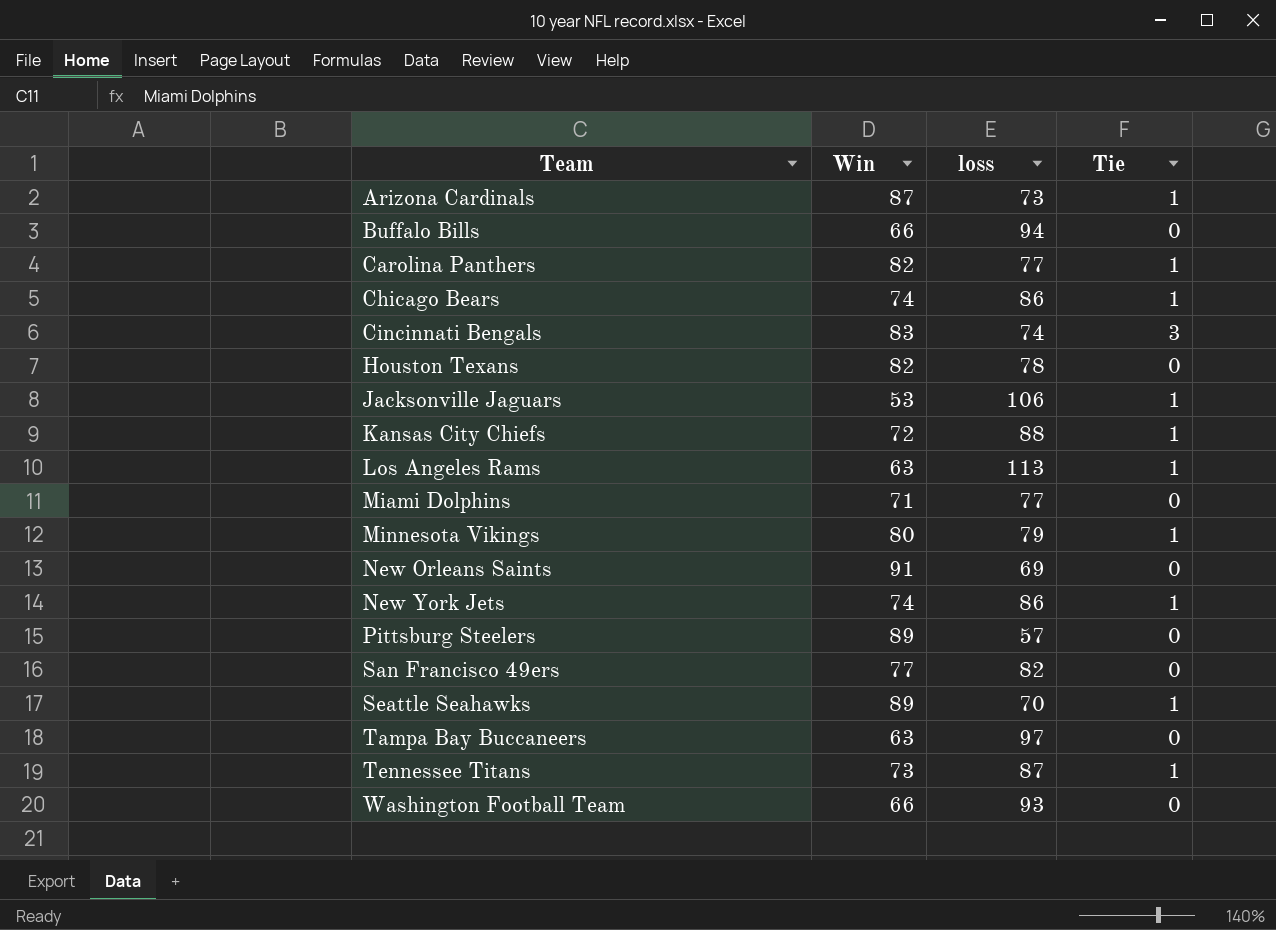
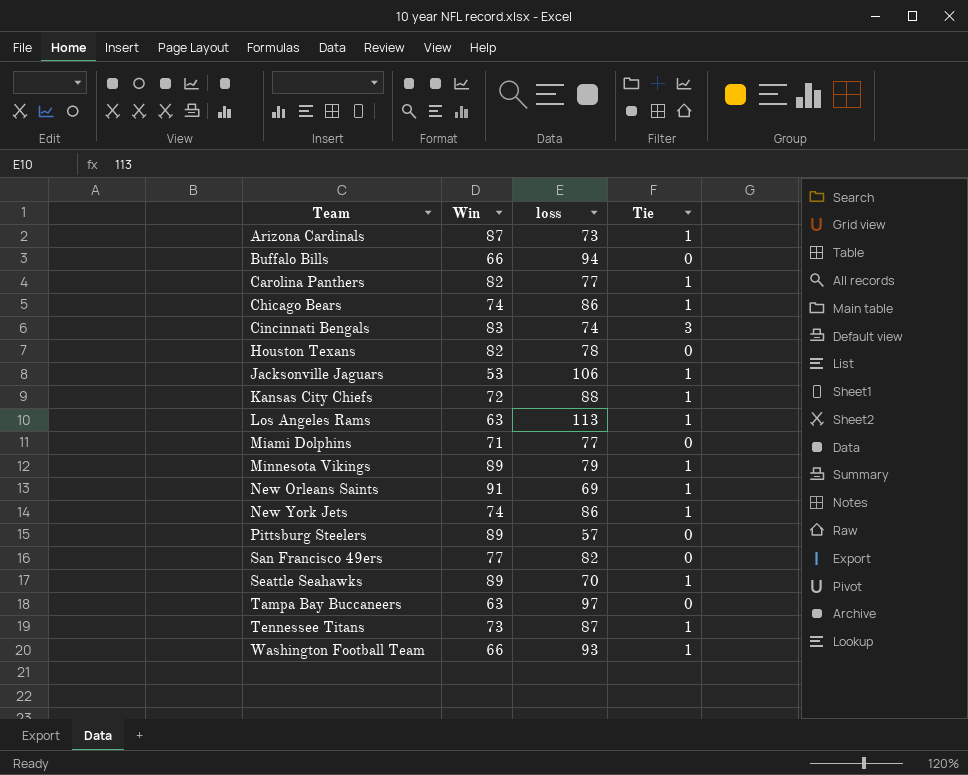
Minnesota Vikings | Win: 80 -> 89
New Orleans Saints | Tie: 0 -> 1
Washington Football Team | Tie: 0 -> 1

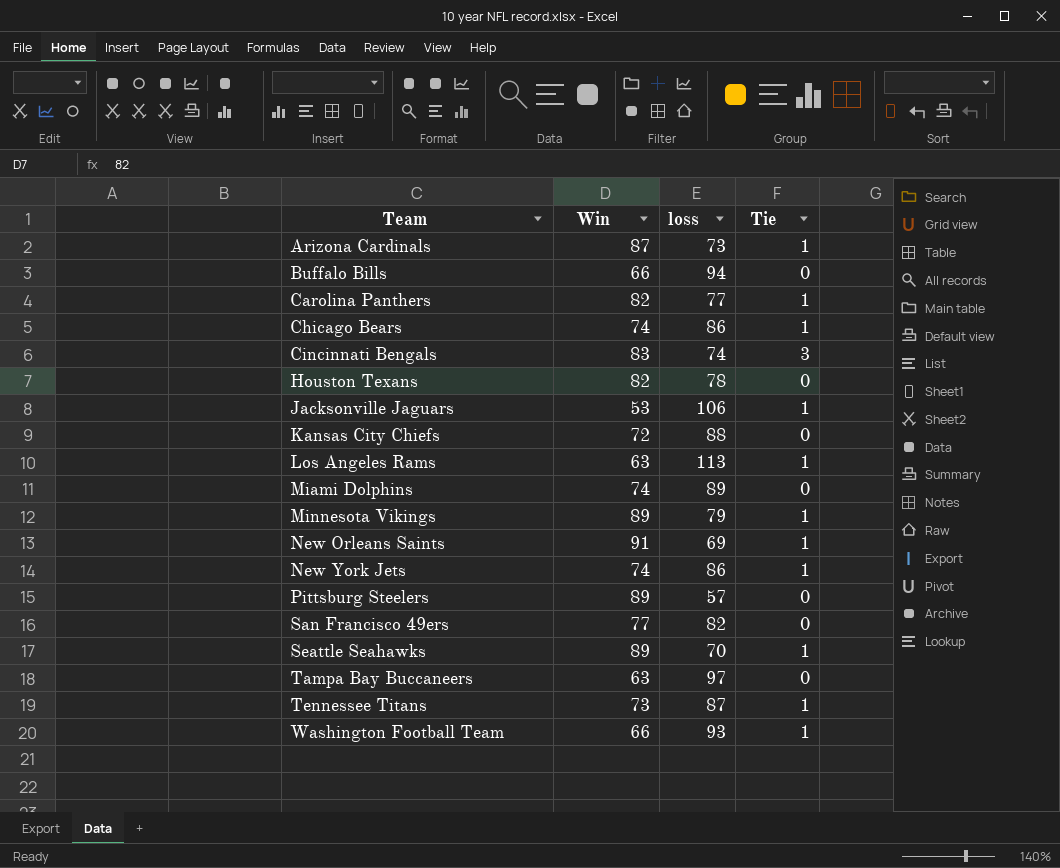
Kansas City Chiefs | Tie: 1 -> 0
Miami Dolphins | Win: 71 -> 74
Miami Dolphins | loss: 77 -> 89

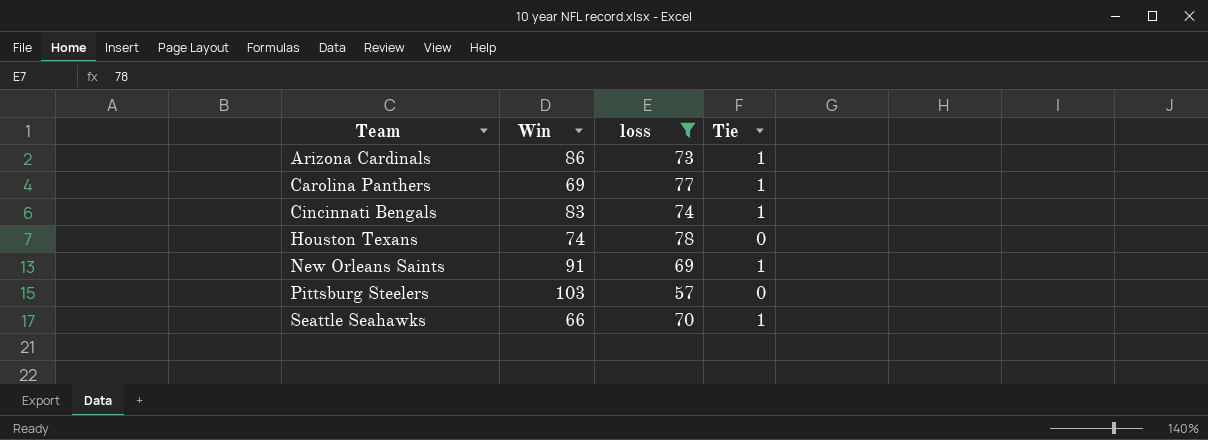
filter: none -> loss <= 78
Arizona Cardinals | Win: 87 -> 86
Carolina Panthers | Win: 82 -> 69
Cincinnati Bengals | Tie: 3 -> 1
Houston Texans | Win: 82 -> 74
Pittsburg Steelers | Win: 89 -> 103
Seattle Seahawks | Win: 89 -> 66

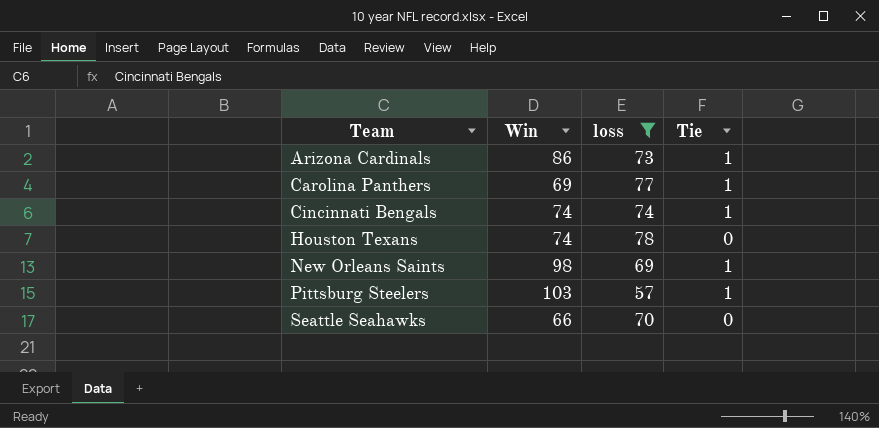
Cincinnati Bengals | Win: 83 -> 74
New Orleans Saints | Win: 91 -> 98
Pittsburg Steelers | Tie: 0 -> 1
Seattle Seahawks | Tie: 1 -> 0

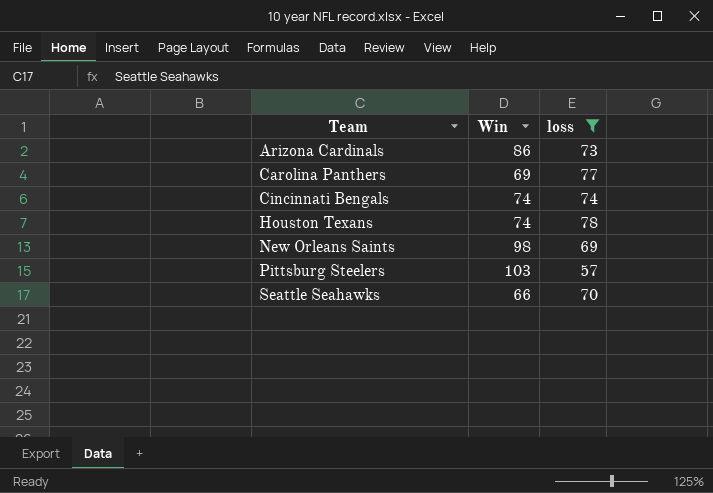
column Tie | position: 4 -> none

